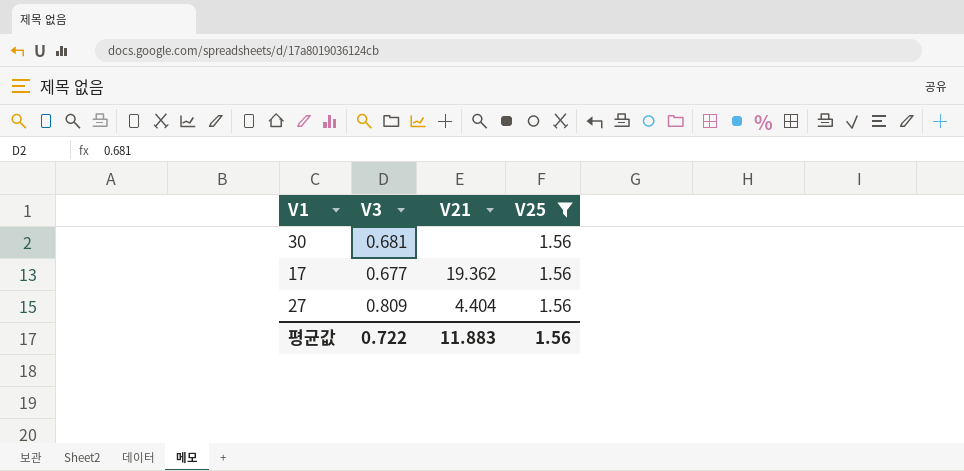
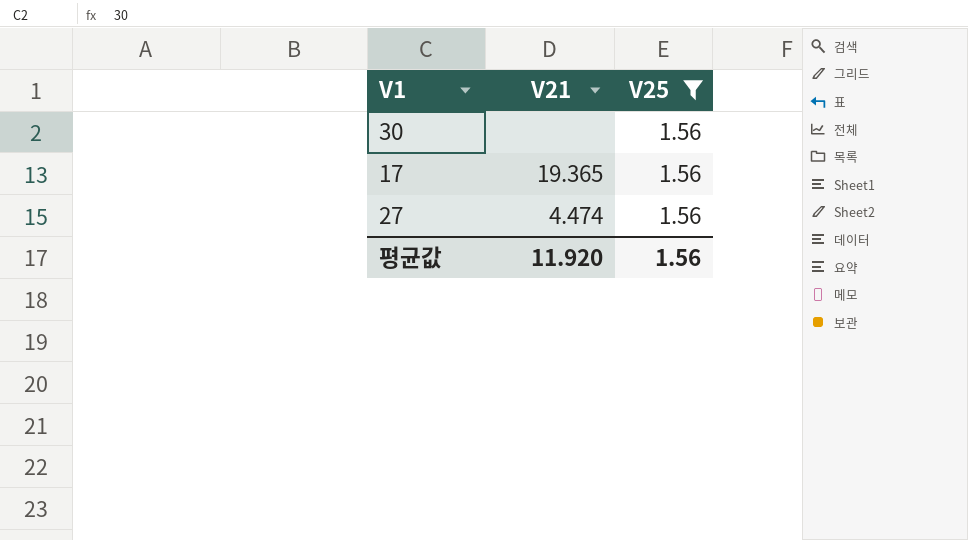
column V3 | position: 2 -> none
17 | V21: 19.362 -> 19.365
27 | V21: 4.404 -> 4.474
평균값 | V21: 11.883 -> 11.920

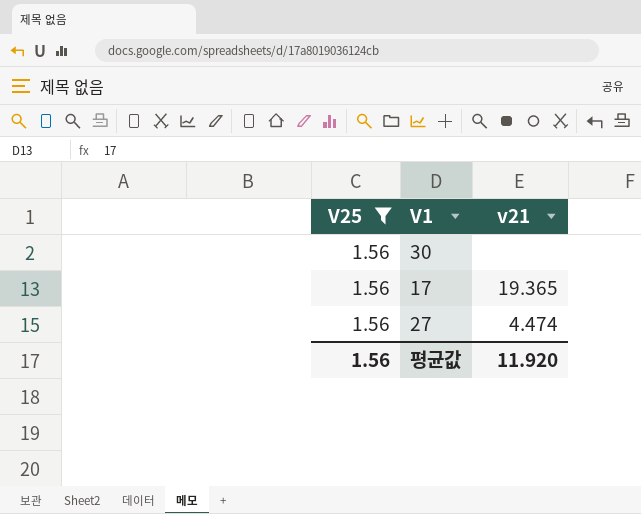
column V25 | position: 3 -> 1
column name: V21 -> v21

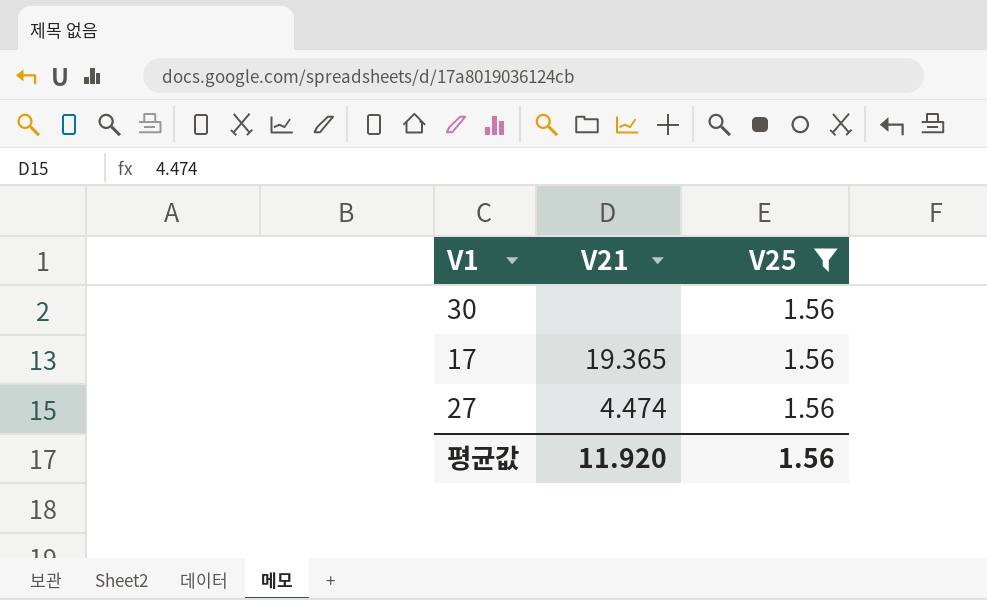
column name: v21 -> V21
column V25 | position: 1 -> 3

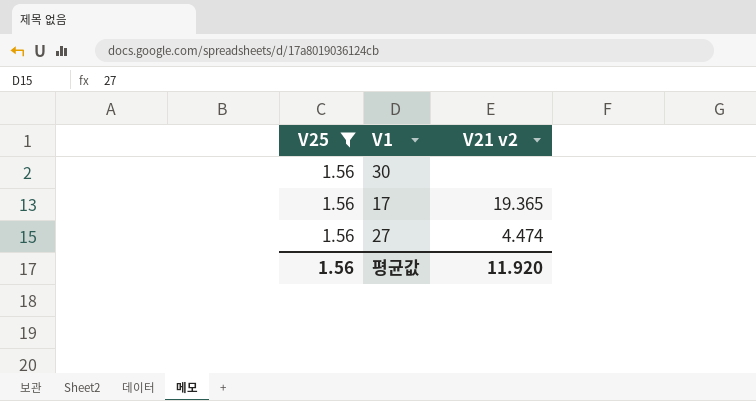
column V25 | position: 3 -> 1
column name: V21 -> V21 v2

